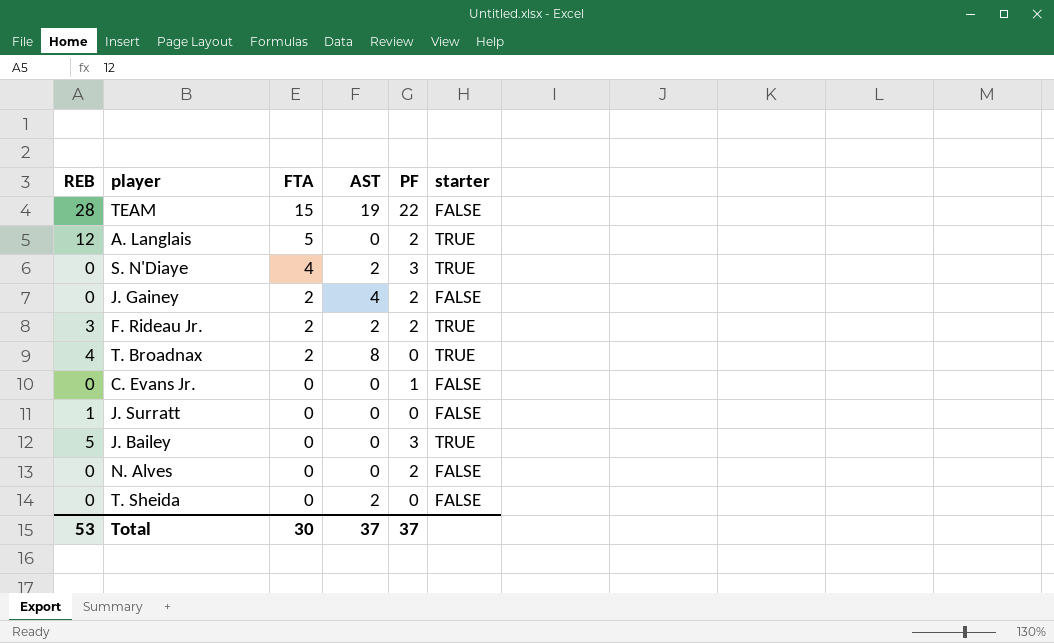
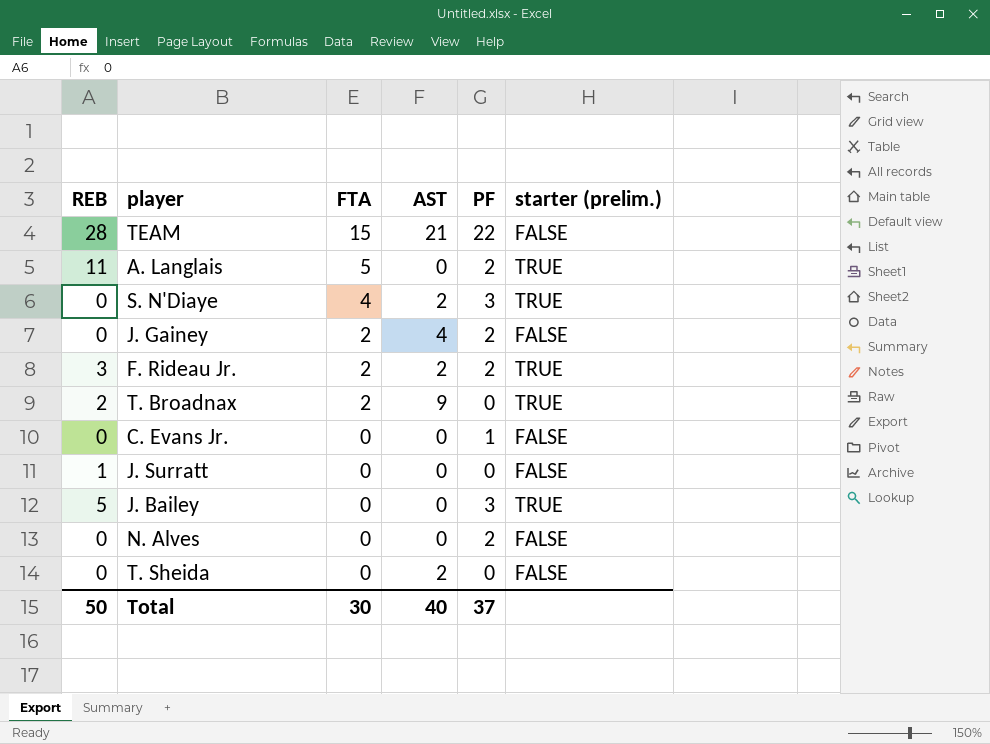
column name: starter -> starter (prelim.)
TEAM | AST: 19 -> 21
A. Langlais | REB: 12 -> 11
T. Broadnax | REB: 4 -> 2
T. Broadnax | AST: 8 -> 9
Total | REB: 53 -> 50
Total | AST: 37 -> 40

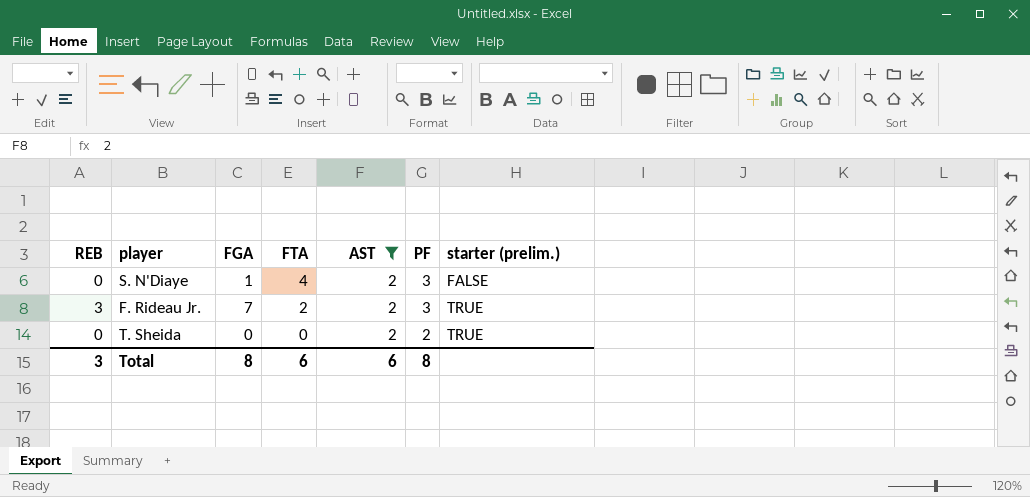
filter: none -> AST = 2
column FGA | position: none -> 3
S. N'Diaye | starter (prelim.): TRUE -> FALSE
F. Rideau Jr. | PF: 2 -> 3
T. Sheida | PF: 0 -> 2
T. Sheida | starter (prelim.): FALSE -> TRUE
Total | REB: 50 -> 3
Total | FTA: 30 -> 6
Total | AST: 40 -> 6
Total | PF: 37 -> 8

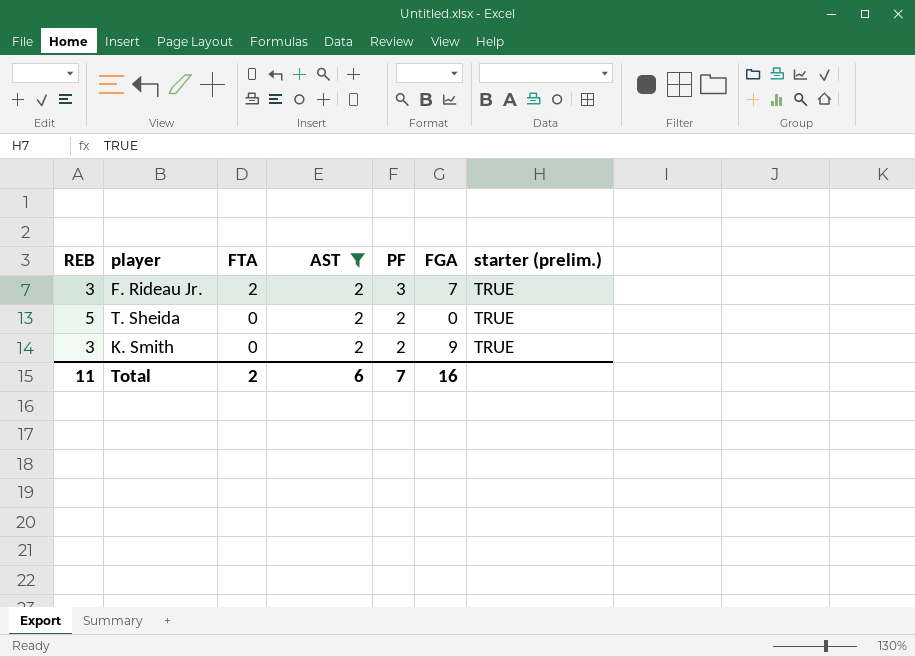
column FGA | position: 3 -> 6
row S. N'Diaye: 0 | 1 | 4 | 2 | 3 | FALSE -> none
T. Sheida | REB: 0 -> 5
row K. Smith: none -> 3 | 0 | 2 | 2 | 9 | TRUE
Total | REB: 3 -> 11
Total | FTA: 6 -> 2
Total | PF: 8 -> 7
Total | FGA: 8 -> 16

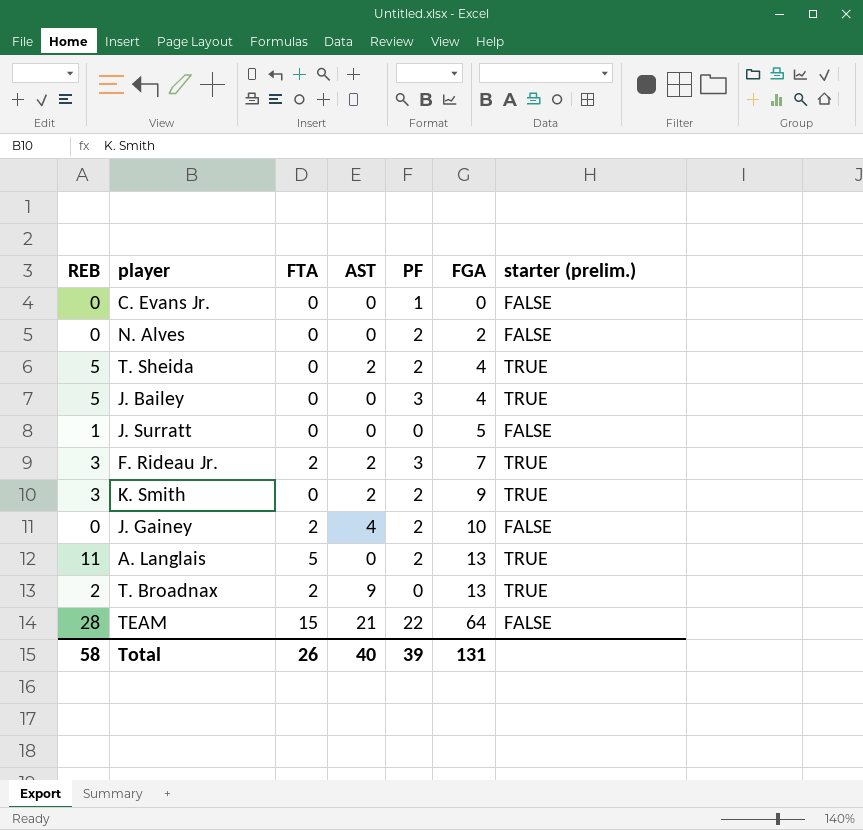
filter: AST = 2 -> none
row order: FTA descending -> FGA ascending
T. Sheida | FGA: 0 -> 4
Total | REB: 11 -> 58
Total | FTA: 2 -> 26
Total | AST: 6 -> 40
Total | PF: 7 -> 39
Total | FGA: 16 -> 131

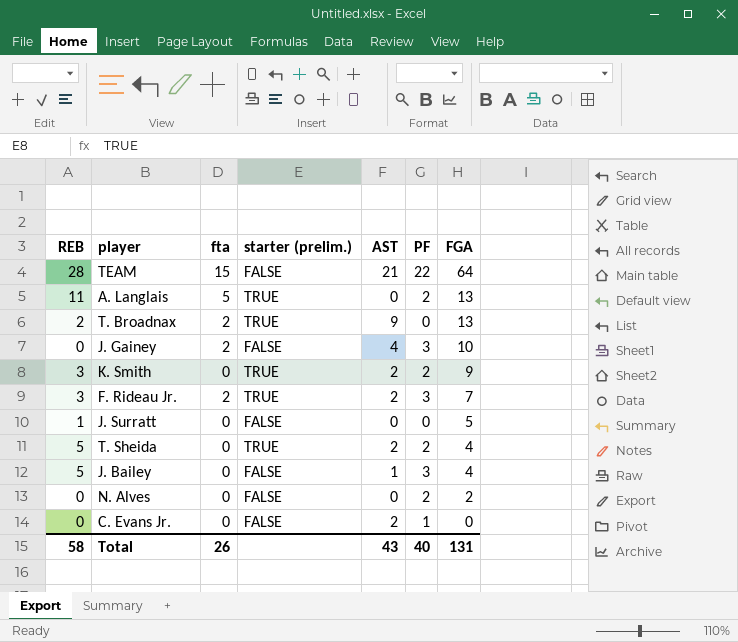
row order: FGA ascending -> FGA descending
column name: FTA -> fta
column starter (prelim.) | position: 7 -> 4
J. Gainey | PF: 2 -> 3
J. Bailey | starter (prelim.): TRUE -> FALSE
J. Bailey | AST: 0 -> 1
C. Evans Jr. | AST: 0 -> 2
Total | AST: 40 -> 43
Total | PF: 39 -> 40

